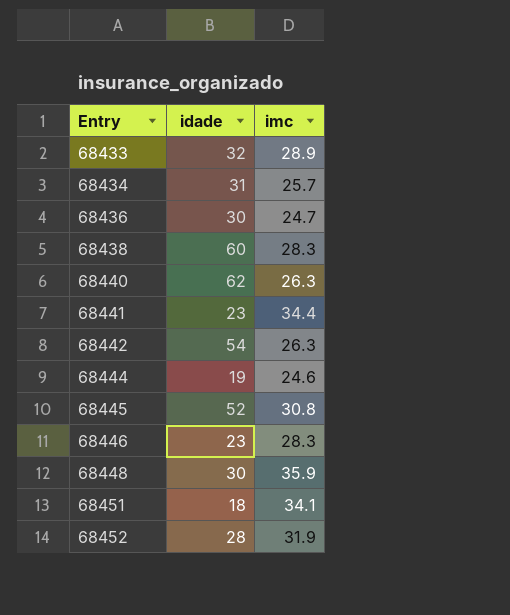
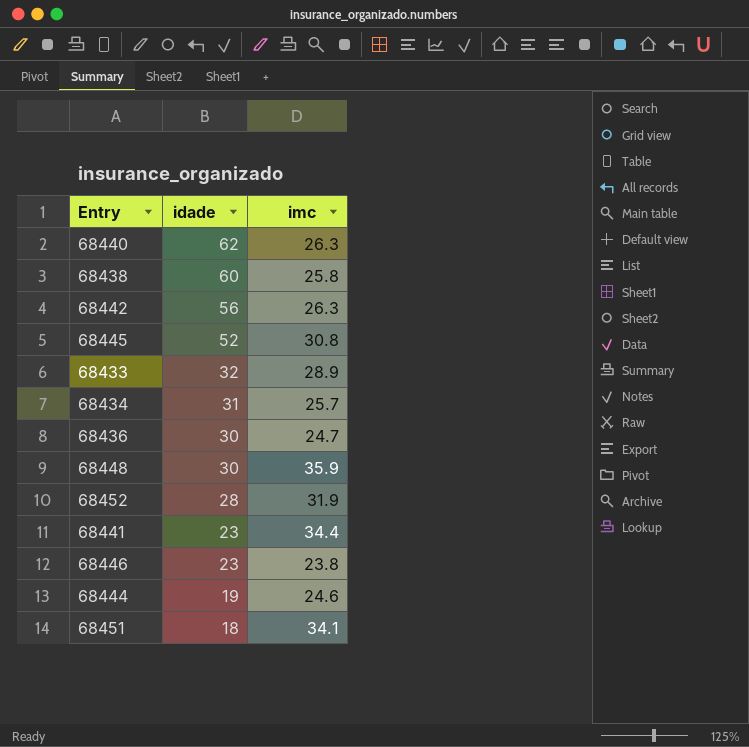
row order: Entry ascending -> idade descending
68438 | imc: 28.3 -> 25.8
68442 | idade: 54 -> 56
68446 | imc: 28.3 -> 23.8

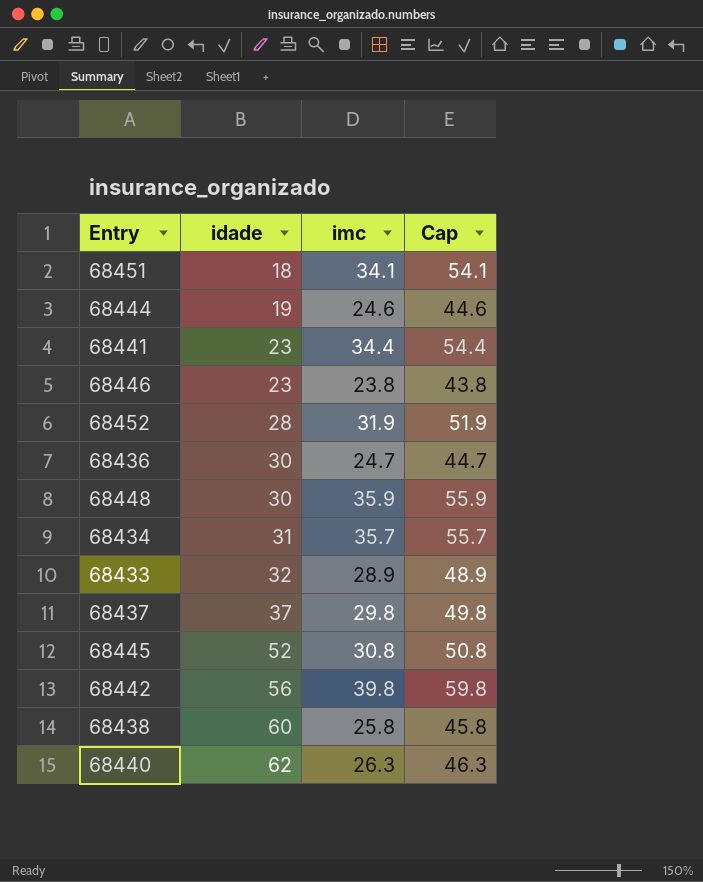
row order: idade descending -> idade ascending
column Cap | formula: none -> [imc] + 20
68434 | imc: 25.7 -> 35.7
row 68437: none -> 37 | 29.8 | 49.8
68442 | imc: 26.3 -> 39.8

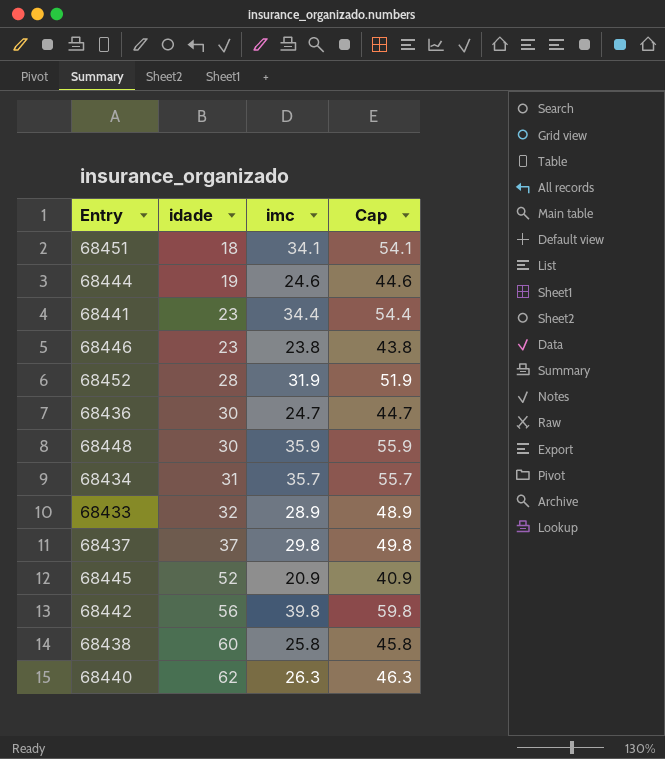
68445 | imc: 30.8 -> 20.9
68445 | Cap: 50.8 -> 40.9

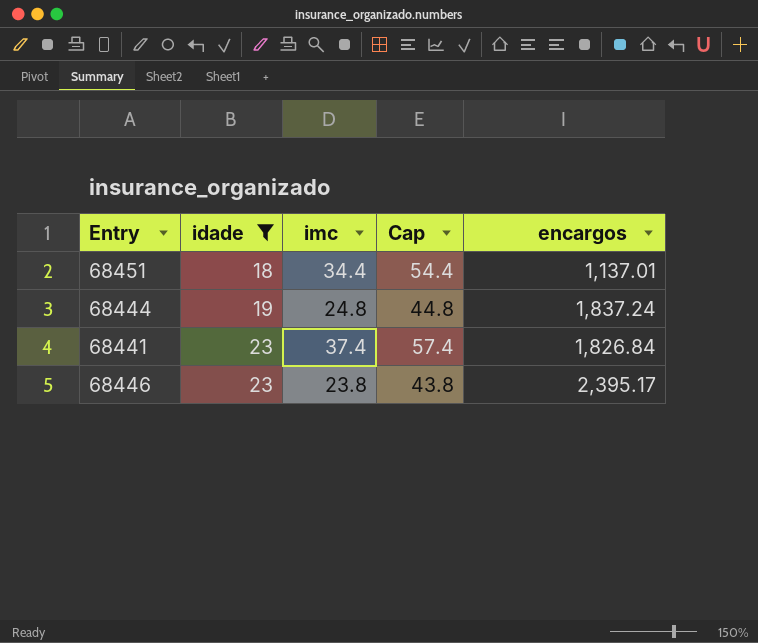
filter: none -> idade <= 23
column encargos | position: none -> 5
68451 | imc: 34.1 -> 34.4
68451 | Cap: 54.1 -> 54.4
68444 | imc: 24.6 -> 24.8
68444 | Cap: 44.6 -> 44.8
68441 | imc: 34.4 -> 37.4
68441 | Cap: 54.4 -> 57.4

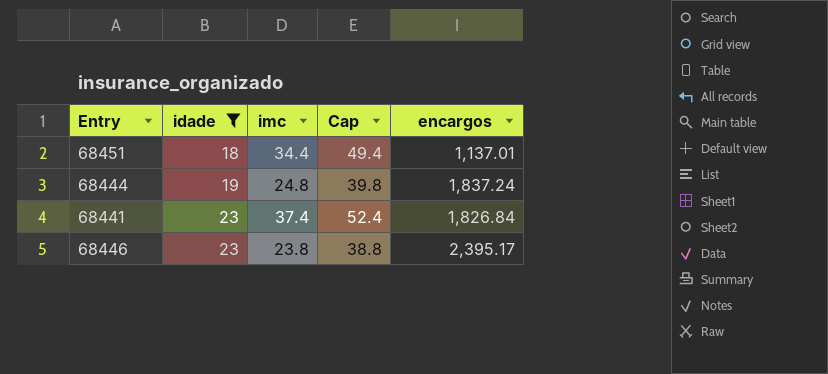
column Cap | formula: [imc] + 20 -> [imc] + 15

